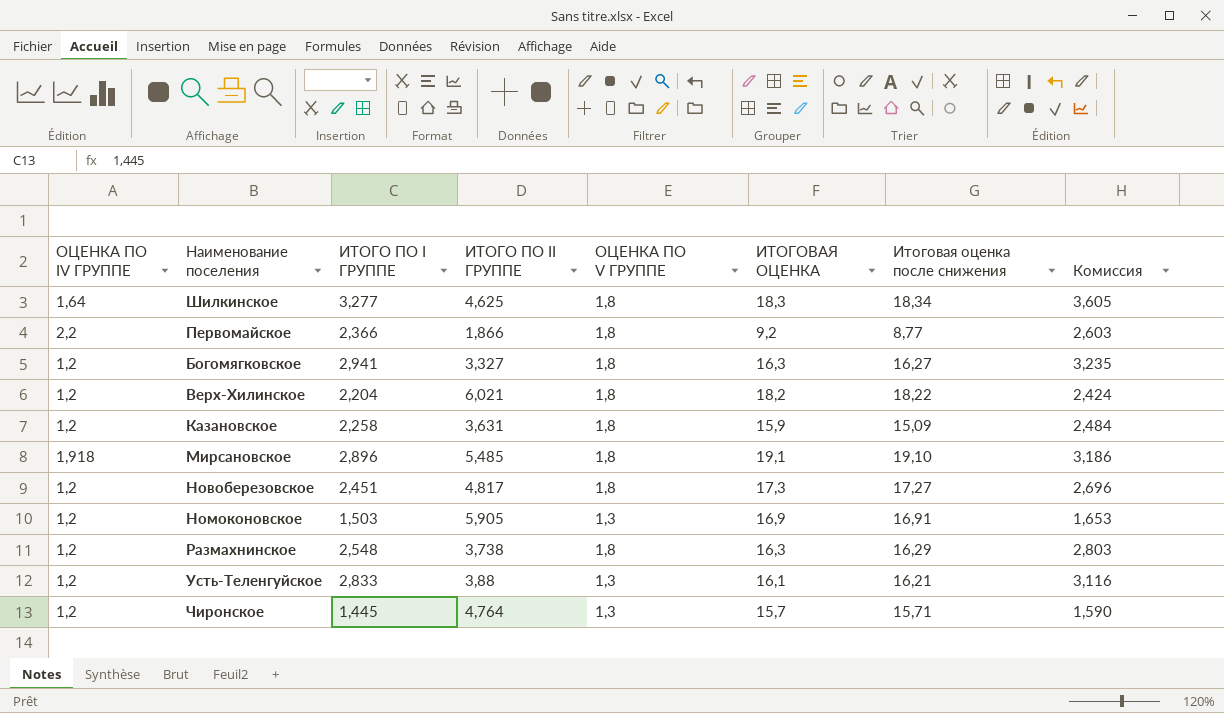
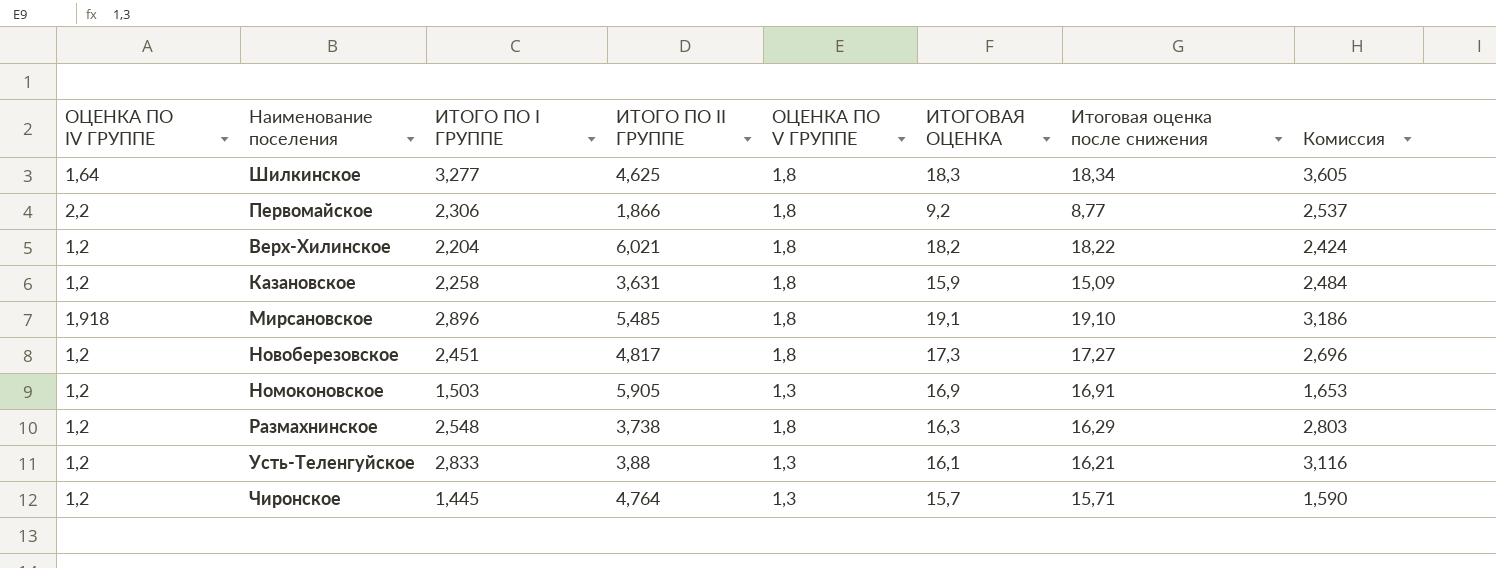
row Богомягковское: 1,2 | 2,941 | 3,327 | 1,8 | 16,3 | 16,27 | 3,235 -> none
Первомайское | ИТОГО ПО I ГРУППЕ: 2,366 -> 2,306
Первомайское | Комиссия: 2,603 -> 2,537

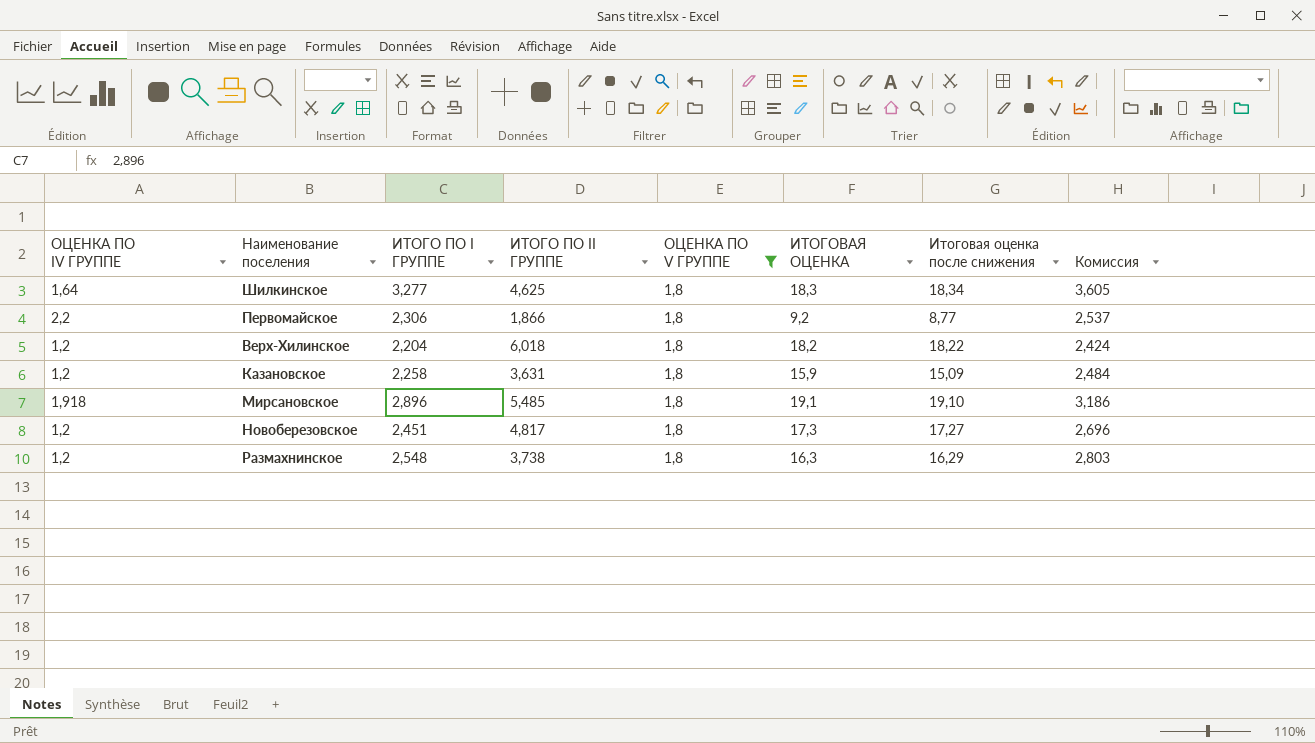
filter: none -> ОЦЕНКА ПО V ГРУППЕ = 1,8
Верх-Хилинское | ИТОГО ПО II ГРУППЕ: 6,021 -> 6,018

